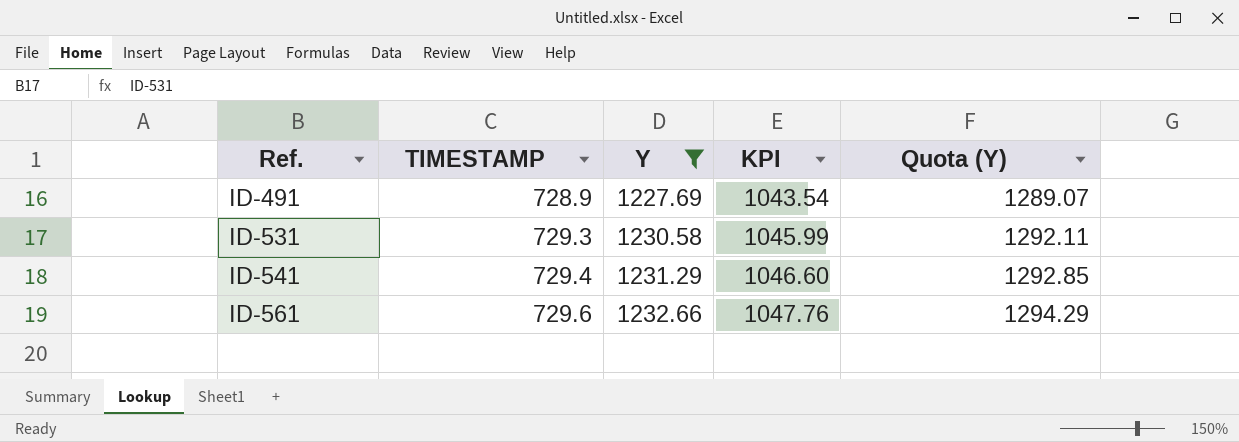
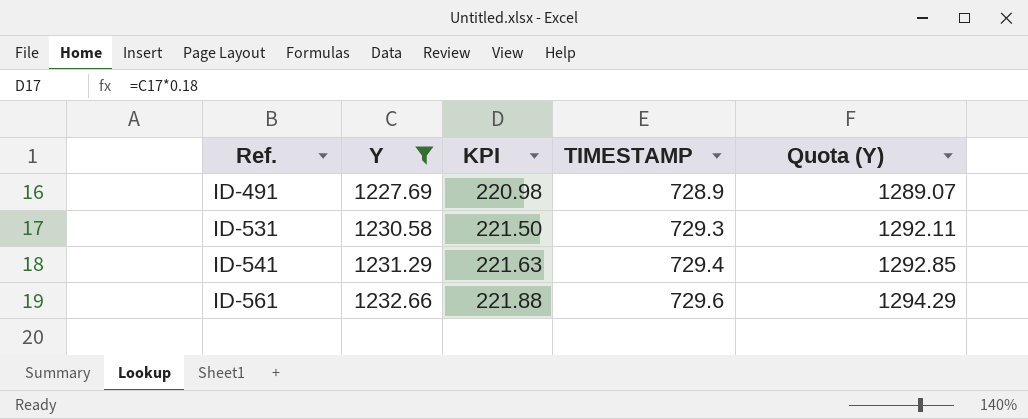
column KPI | formula: [Y] * 0.85 -> [Y] * 0.18
column TIMESTAMP | position: 2 -> 4

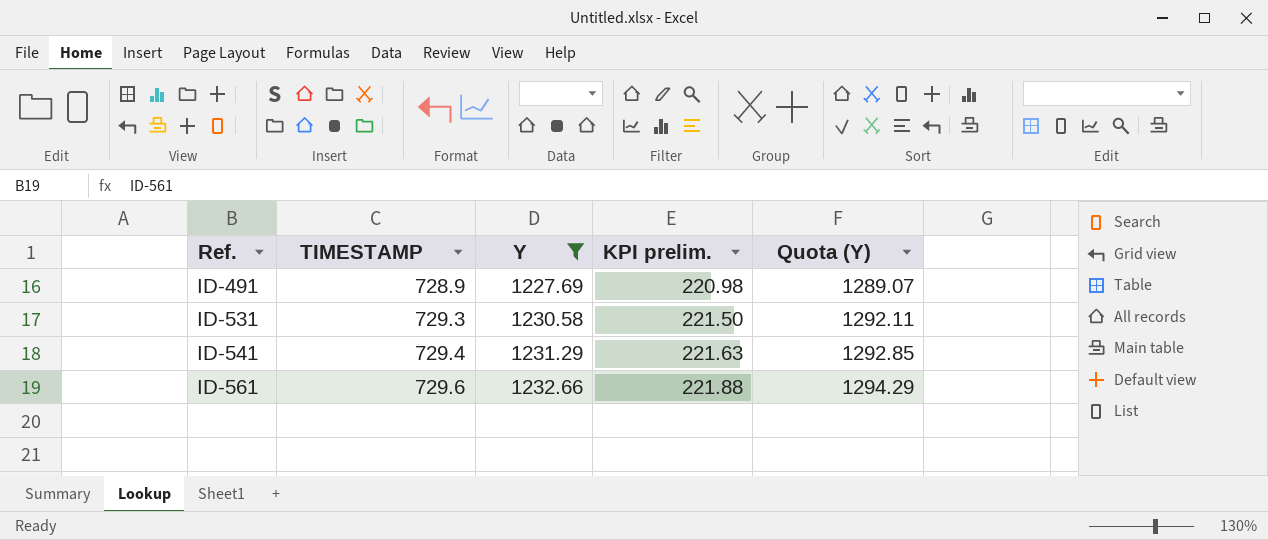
column TIMESTAMP | position: 4 -> 2
column name: KPI -> KPI prelim.

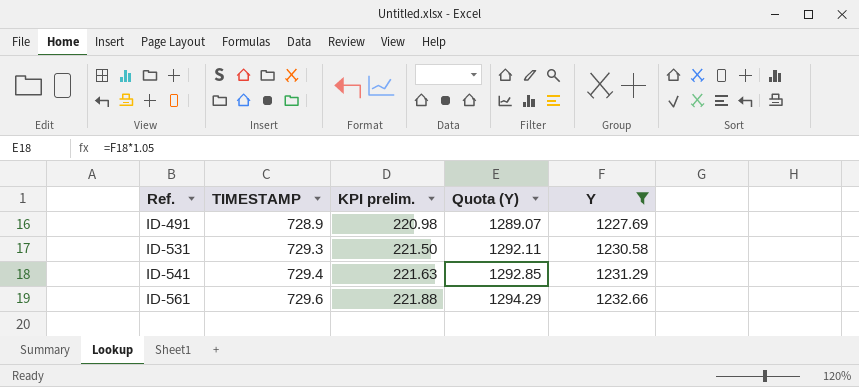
column Y | position: 3 -> 5

